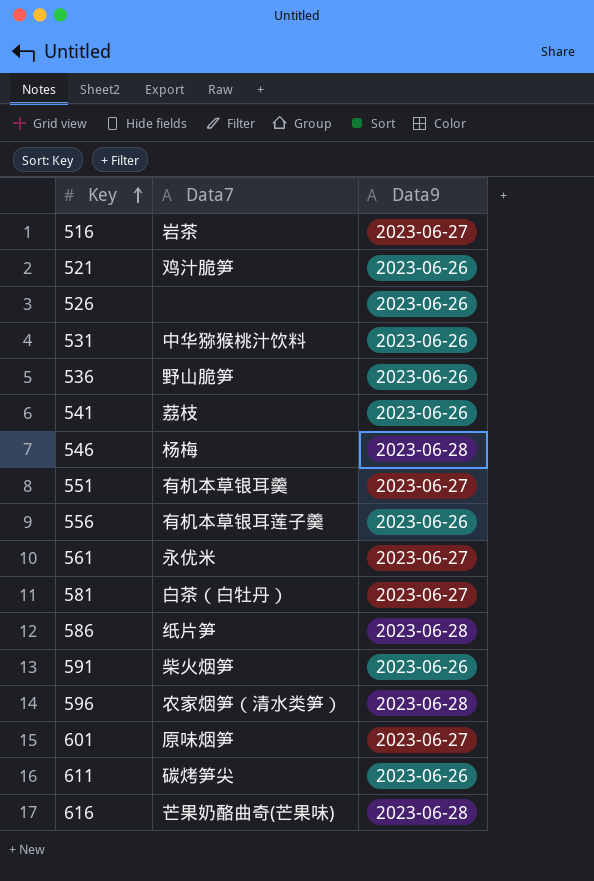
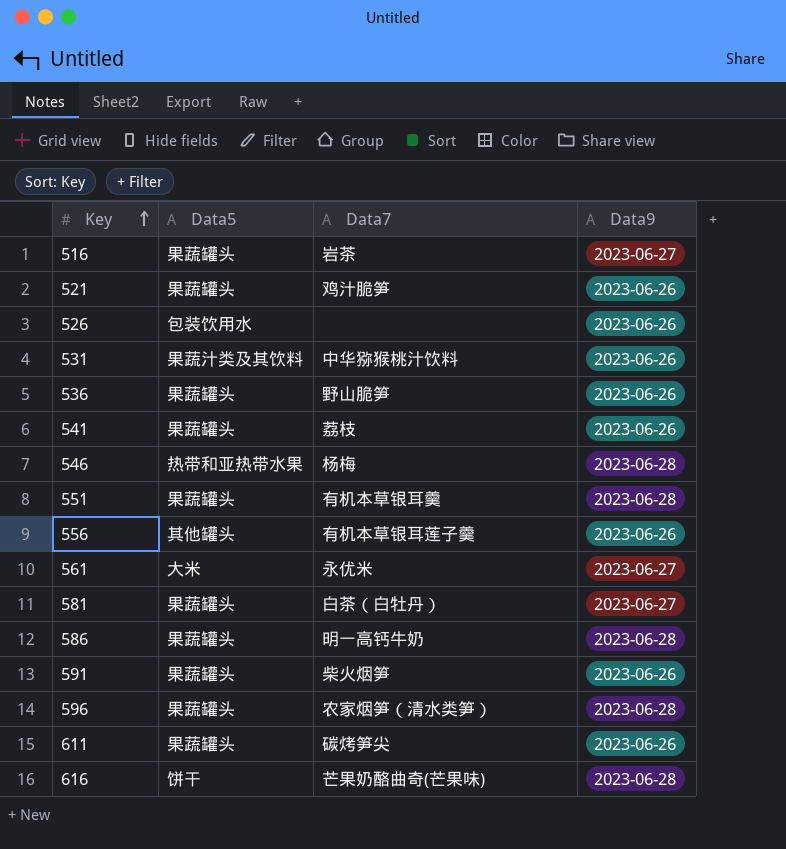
column Data5 | position: none -> 2
row 601: 原味烟笋 | 2023-06-27 -> none
551 | Data9: 2023-06-27 -> 2023-06-28
586 | Data7: 纸片笋 -> 明一高钙牛奶

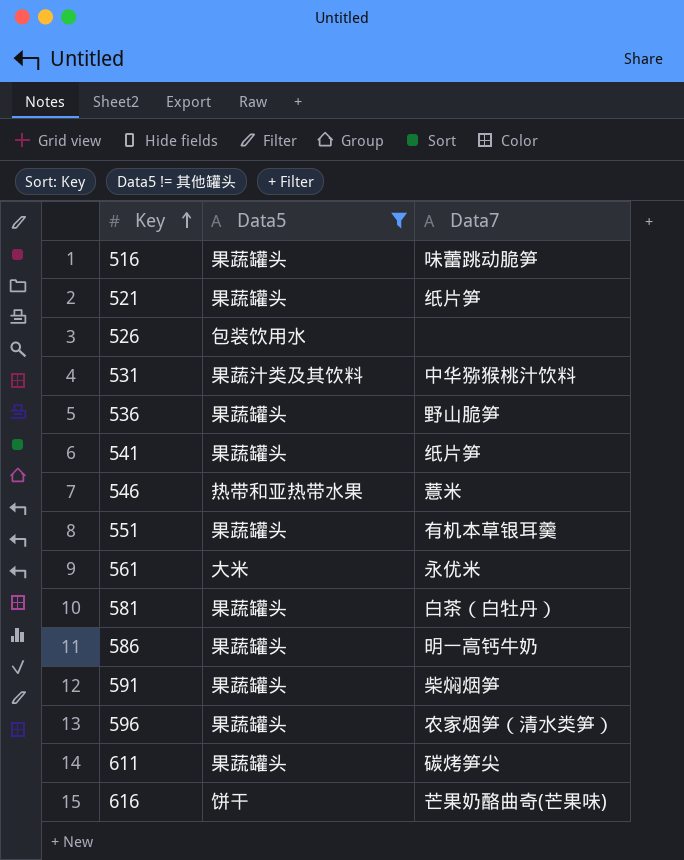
filter: none -> Data5 != 其他罐头
column Data9 | position: 4 -> none
516 | Data7: 岩茶 -> 味蕾跳动脆笋
521 | Data7: 鸡汁脆笋 -> 纸片笋
541 | Data7: 荔枝 -> 纸片笋
546 | Data7: 杨梅 -> 薏米
591 | Data7: 柴火烟笋 -> 柴焖烟笋

